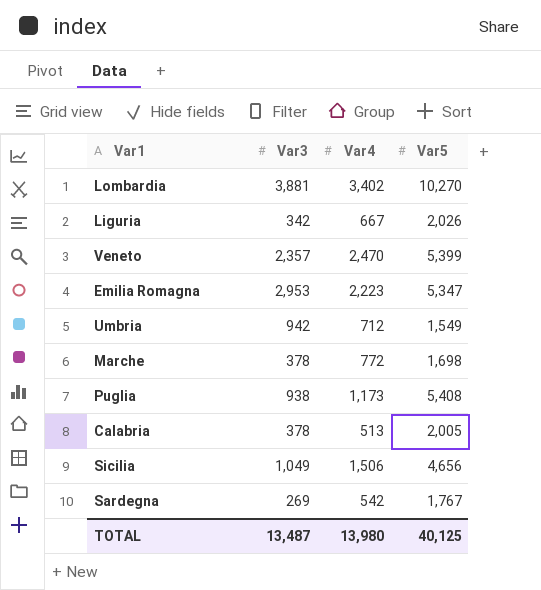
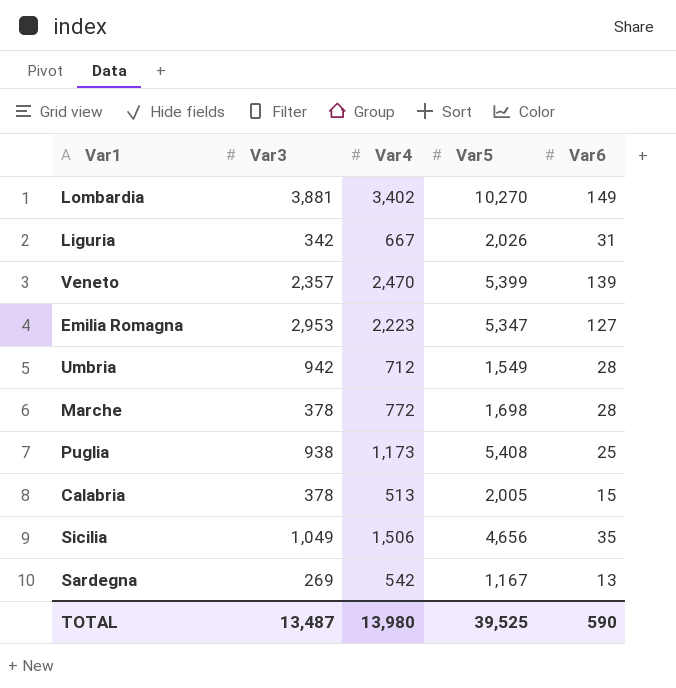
column Var6 | position: none -> 5
Sardegna | Var5: 1,767 -> 1,167
TOTAL | Var5: 40,125 -> 39,525

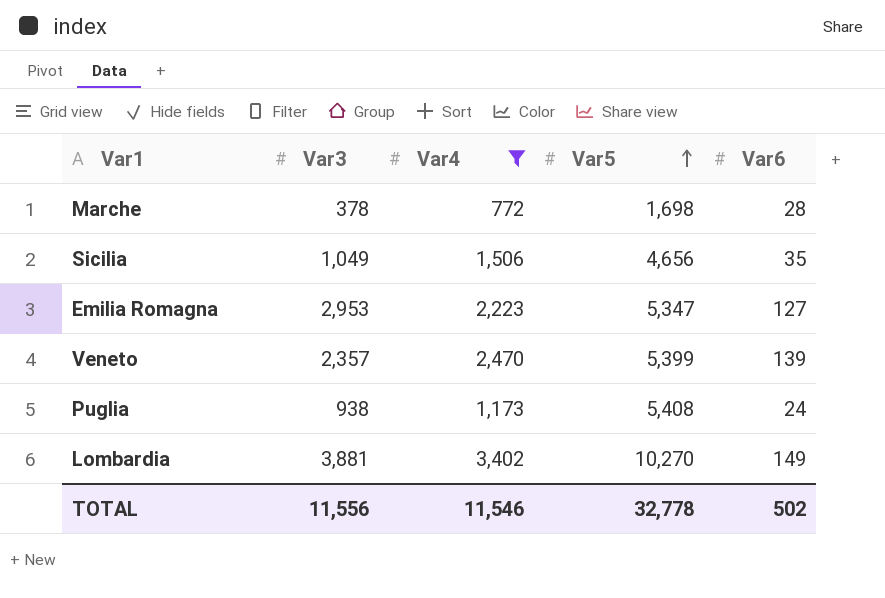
filter: none -> Var4 >= 772
row order: none -> Var5 ascending
Puglia | Var6: 25 -> 24
TOTAL | Var3: 13,487 -> 11,556
TOTAL | Var4: 13,980 -> 11,546
TOTAL | Var5: 39,525 -> 32,778
TOTAL | Var6: 590 -> 502

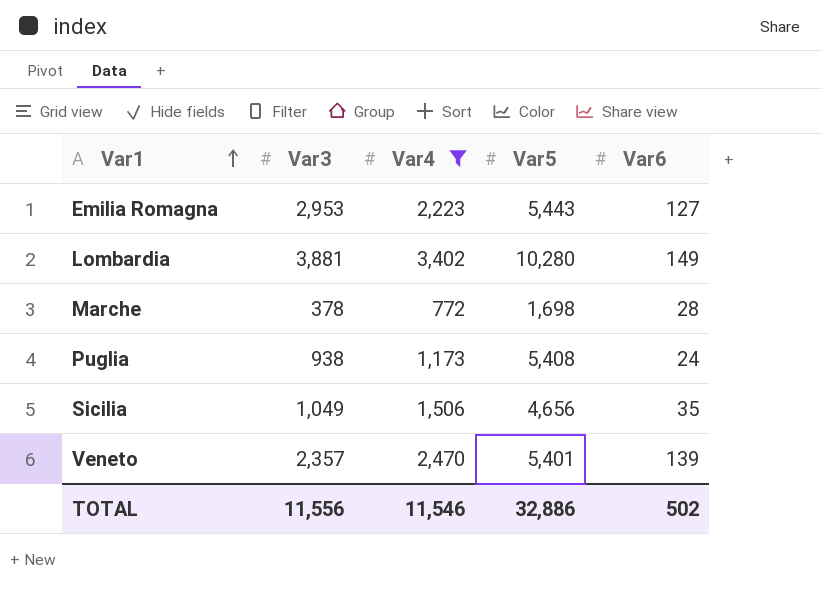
row order: Var5 ascending -> Var1 ascending
Emilia Romagna | Var5: 5,347 -> 5,443
Lombardia | Var5: 10,270 -> 10,280
Veneto | Var5: 5,399 -> 5,401
TOTAL | Var5: 32,778 -> 32,886

